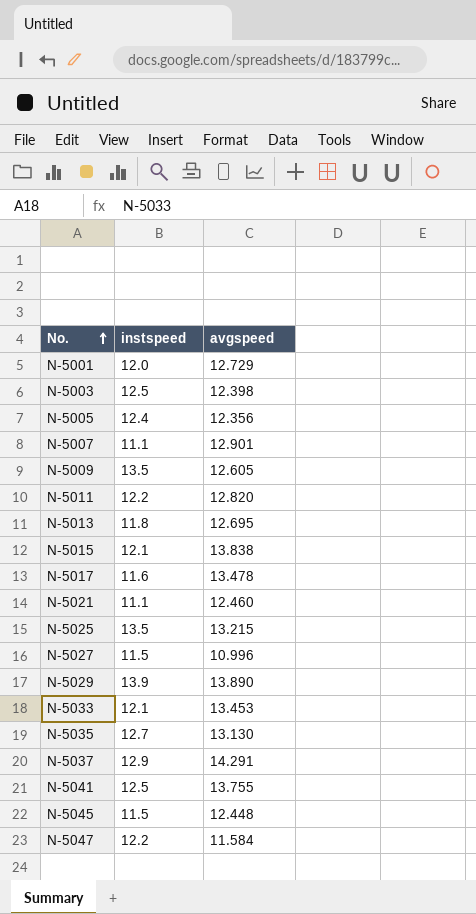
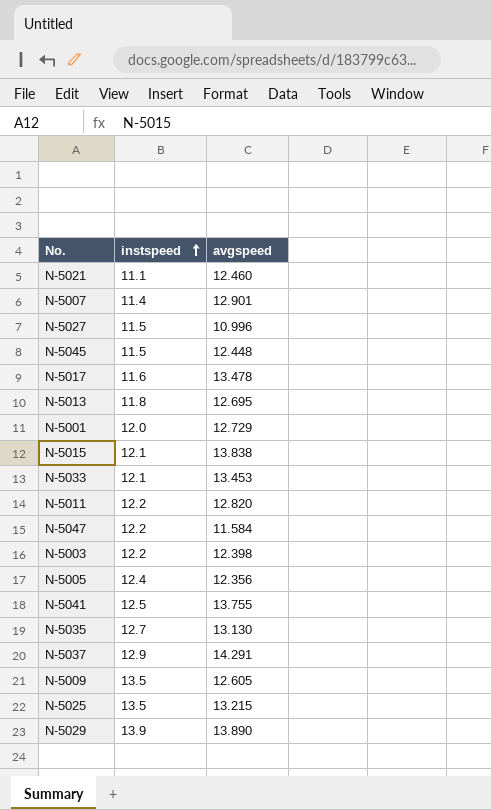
row order: No. ascending -> instspeed ascending
N-5007 | instspeed: 11.1 -> 11.4
N-5003 | instspeed: 12.5 -> 12.2

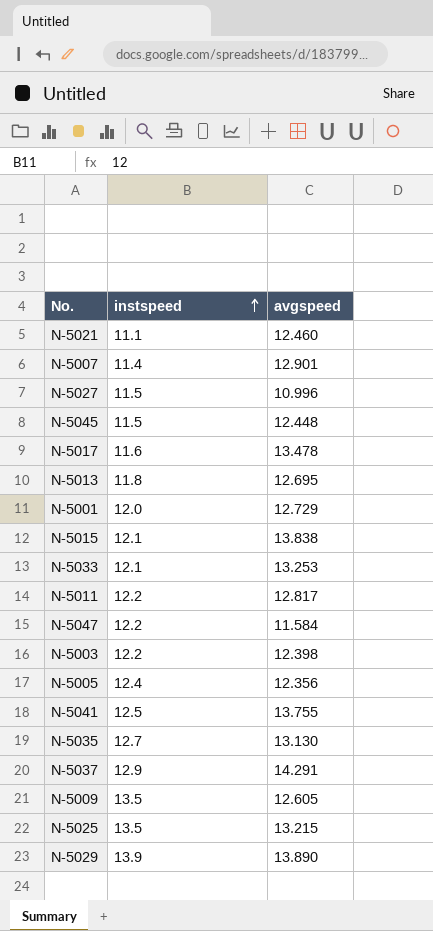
N-5033 | avgspeed: 13.453 -> 13.253
N-5011 | avgspeed: 12.820 -> 12.817

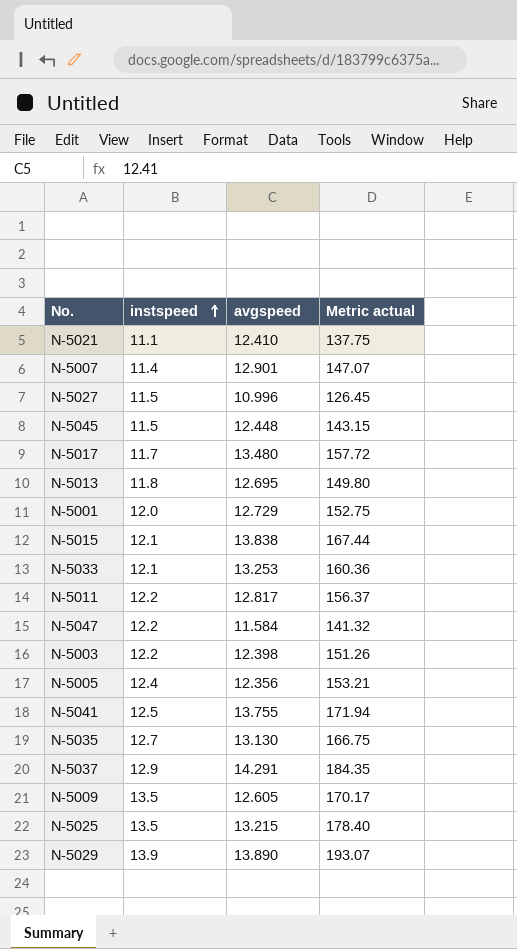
column Metric actual | formula: none -> [instspeed] * [avgspeed]
N-5021 | avgspeed: 12.460 -> 12.410
N-5017 | instspeed: 11.6 -> 11.7
N-5017 | avgspeed: 13.478 -> 13.480

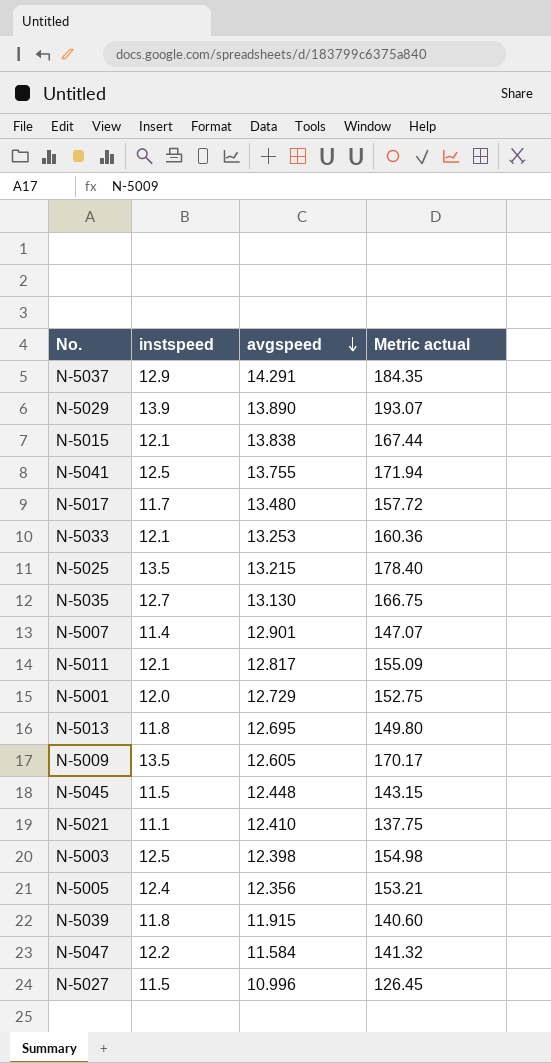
row order: instspeed ascending -> avgspeed descending
N-5011 | instspeed: 12.2 -> 12.1
N-5011 | Metric actual: 156.37 -> 155.09
N-5003 | instspeed: 12.2 -> 12.5
N-5003 | Metric actual: 151.26 -> 154.98
row N-5039: none -> 11.8 | 11.915 | 140.60

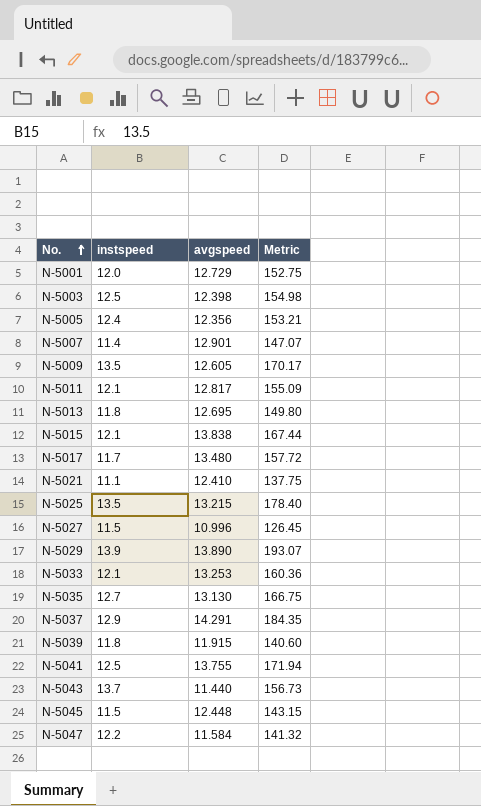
row order: avgspeed descending -> No. ascending
column name: Metric actual -> Metric
row N-5043: none -> 13.7 | 11.440 | 156.73

